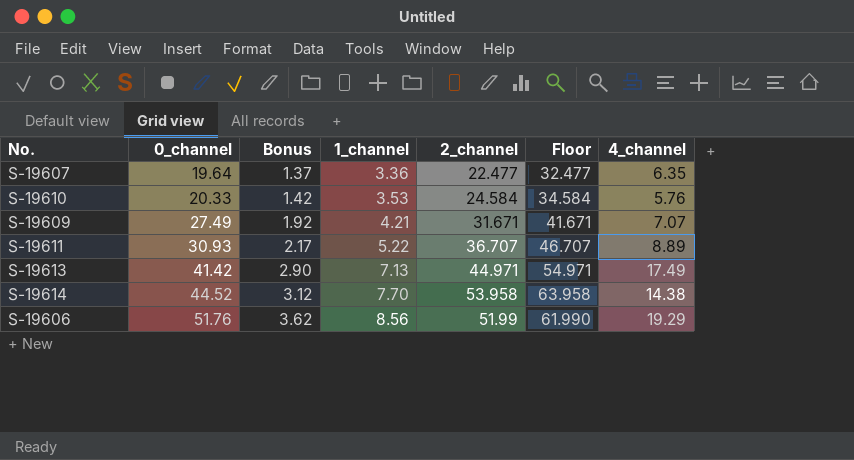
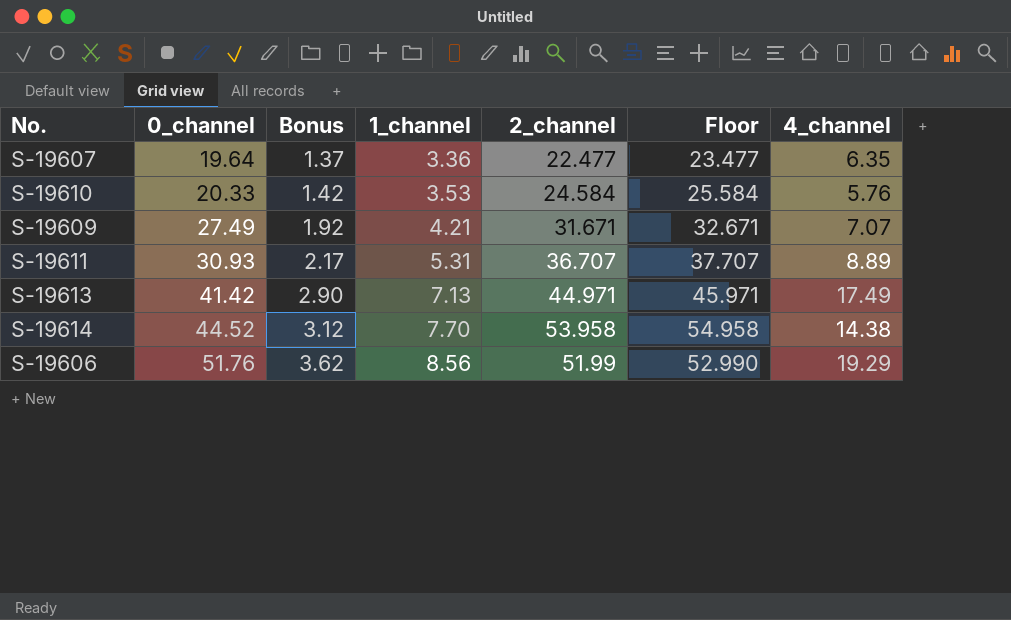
column Floor | formula: [2_channel] + 10 -> [2_channel] + 1
S-19611 | 1_channel: 5.22 -> 5.31

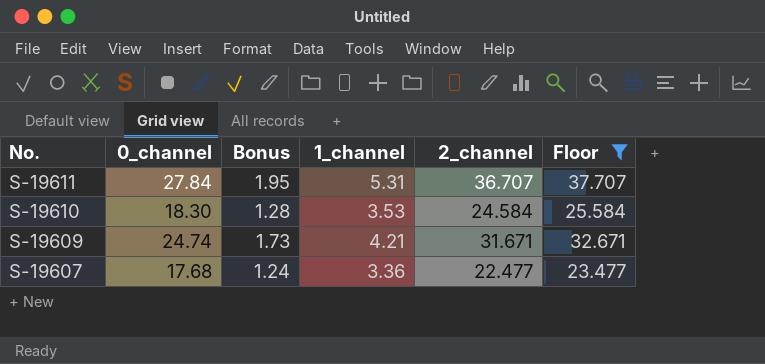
filter: none -> Floor <= 37.707
row order: 0_channel ascending -> No. descending
column 4_channel | position: 7 -> none
S-19611 | 0_channel: 30.93 -> 27.84
S-19611 | Bonus: 2.17 -> 1.95
S-19610 | 0_channel: 20.33 -> 18.30
S-19610 | Bonus: 1.42 -> 1.28
S-19609 | 0_channel: 27.49 -> 24.74
S-19609 | Bonus: 1.92 -> 1.73
S-19607 | 0_channel: 19.64 -> 17.68
S-19607 | Bonus: 1.37 -> 1.24

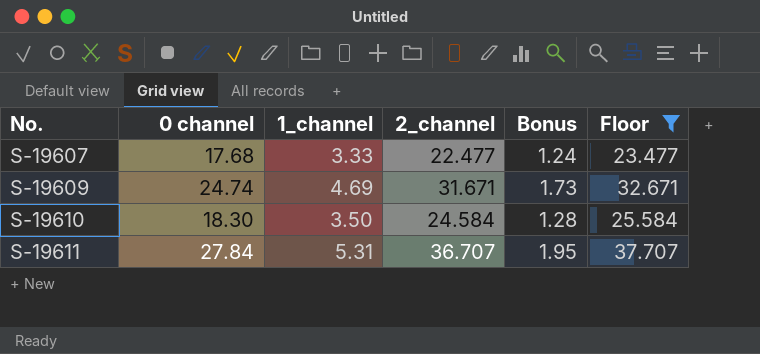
row order: No. descending -> No. ascending
column name: 0_channel -> 0 channel
column Bonus | position: 3 -> 5
S-19607 | 1_channel: 3.36 -> 3.33
S-19609 | 1_channel: 4.21 -> 4.69
S-19610 | 1_channel: 3.53 -> 3.50

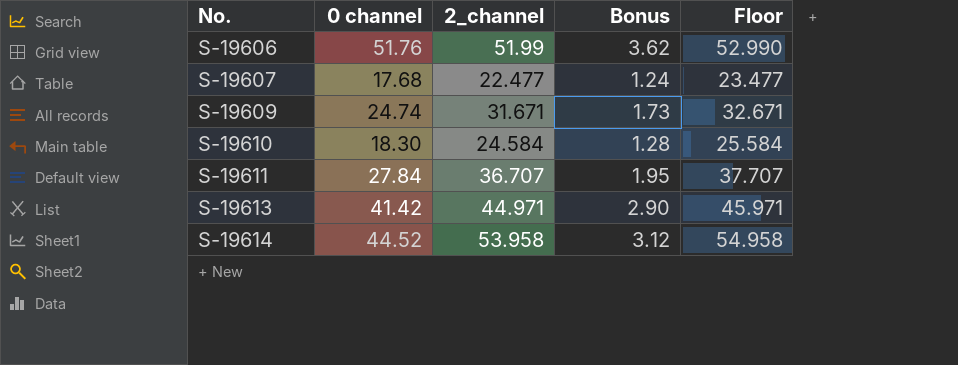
filter: Floor <= 37.707 -> none
column 1_channel | position: 3 -> none

